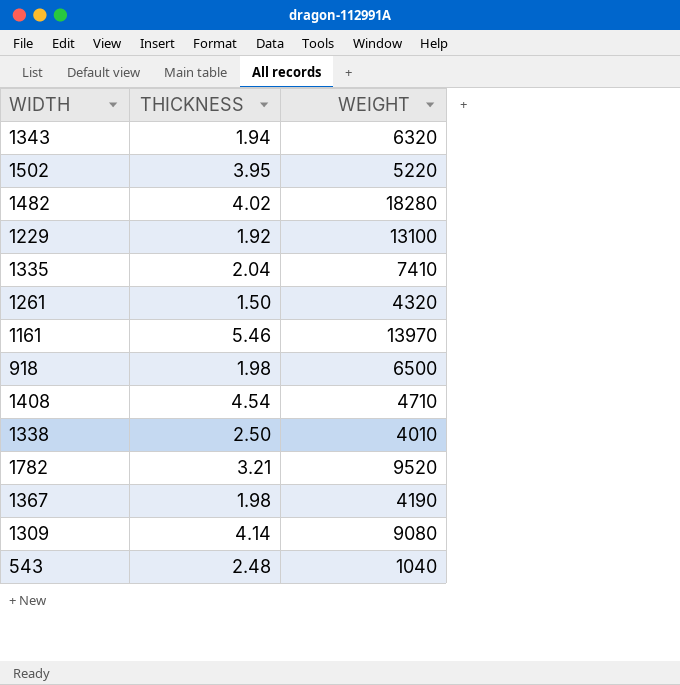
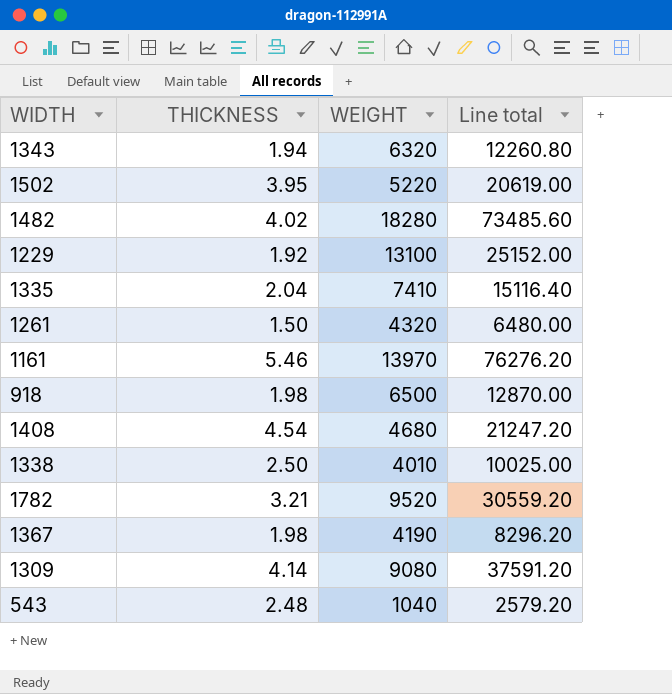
column Line total | formula: none -> [THICKNESS] * [WEIGHT]
1408 | WEIGHT: 4710 -> 4680

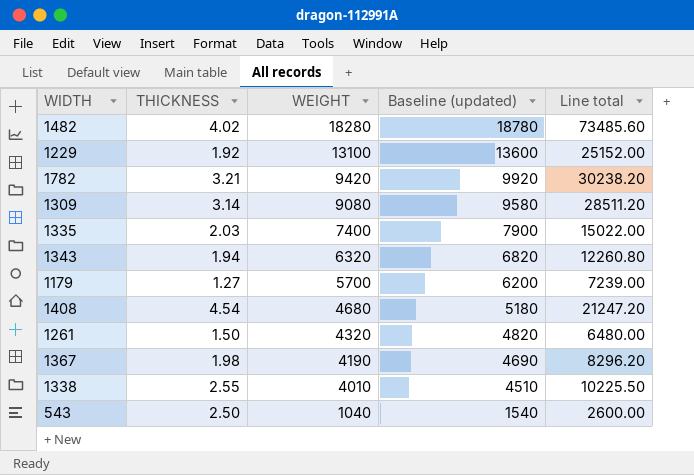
row order: none -> WEIGHT descending
column Baseline (updated) | formula: none -> [WEIGHT] + 500
row 1502: 3.95 | 5220 | 20619.00 -> none
row 1161: 5.46 | 13970 | 76276.20 -> none
row 918: 1.98 | 6500 | 12870.00 -> none
1782 | WEIGHT: 9520 -> 9420
1782 | Line total: 30559.20 -> 30238.20
1309 | THICKNESS: 4.14 -> 3.14
1309 | Line total: 37591.20 -> 28511.20
1335 | THICKNESS: 2.04 -> 2.03
1335 | WEIGHT: 7410 -> 7400
1335 | Line total: 15116.40 -> 15022.00
row 1179: none -> 1.27 | 5700 | 6200 | 7239.00
1338 | THICKNESS: 2.50 -> 2.55
1338 | Line total: 10025.00 -> 10225.50
543 | THICKNESS: 2.48 -> 2.50
543 | Line total: 2579.20 -> 2600.00

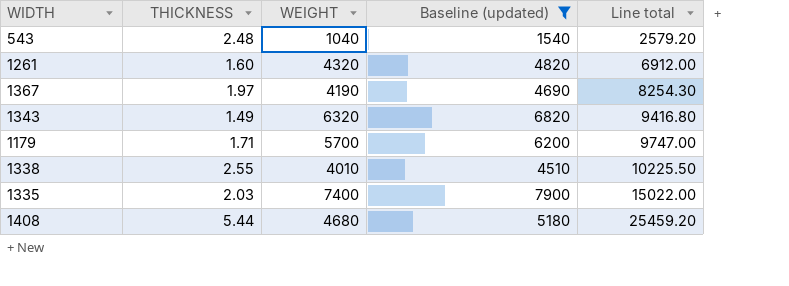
filter: none -> Baseline (updated) <= 7900
row order: WEIGHT descending -> Line total ascending
543 | THICKNESS: 2.50 -> 2.48
543 | Line total: 2600.00 -> 2579.20
1261 | THICKNESS: 1.50 -> 1.60
1261 | Line total: 6480.00 -> 6912.00
1367 | THICKNESS: 1.98 -> 1.97
1367 | Line total: 8296.20 -> 8254.30
1343 | THICKNESS: 1.94 -> 1.49
1343 | Line total: 12260.80 -> 9416.80
1179 | THICKNESS: 1.27 -> 1.71
1179 | Line total: 7239.00 -> 9747.00
1408 | THICKNESS: 4.54 -> 5.44
1408 | Line total: 21247.20 -> 25459.20

